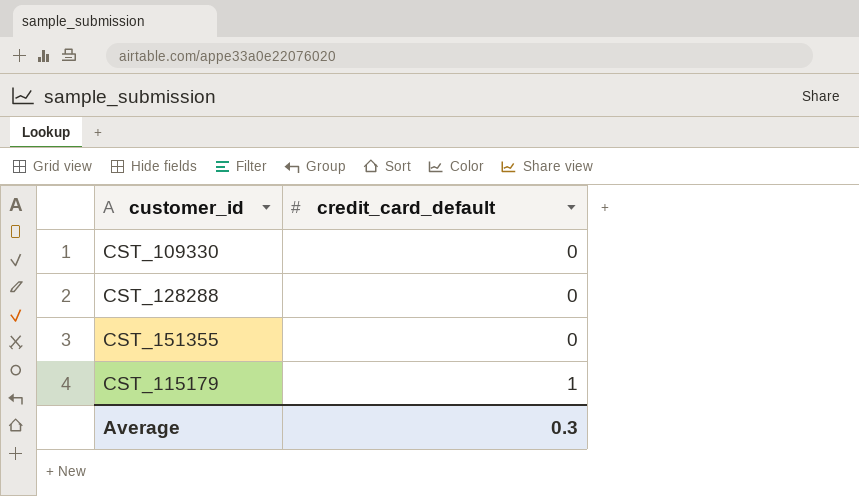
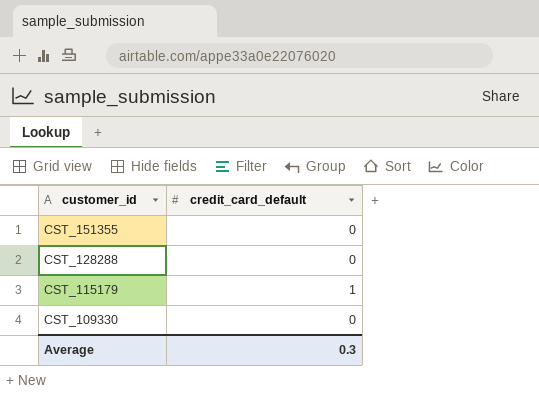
row order: credit_card_default ascending -> customer_id descending

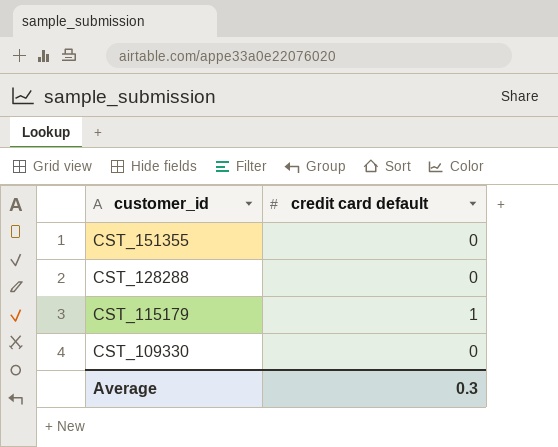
column name: credit_card_default -> credit card default

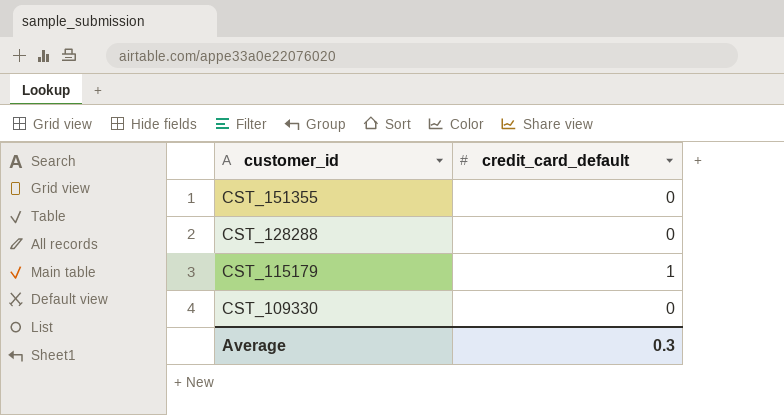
column name: credit card default -> credit_card_default

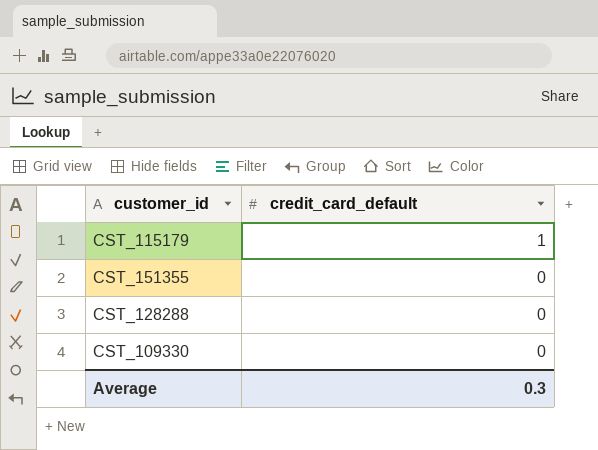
row order: customer_id descending -> credit_card_default descending

